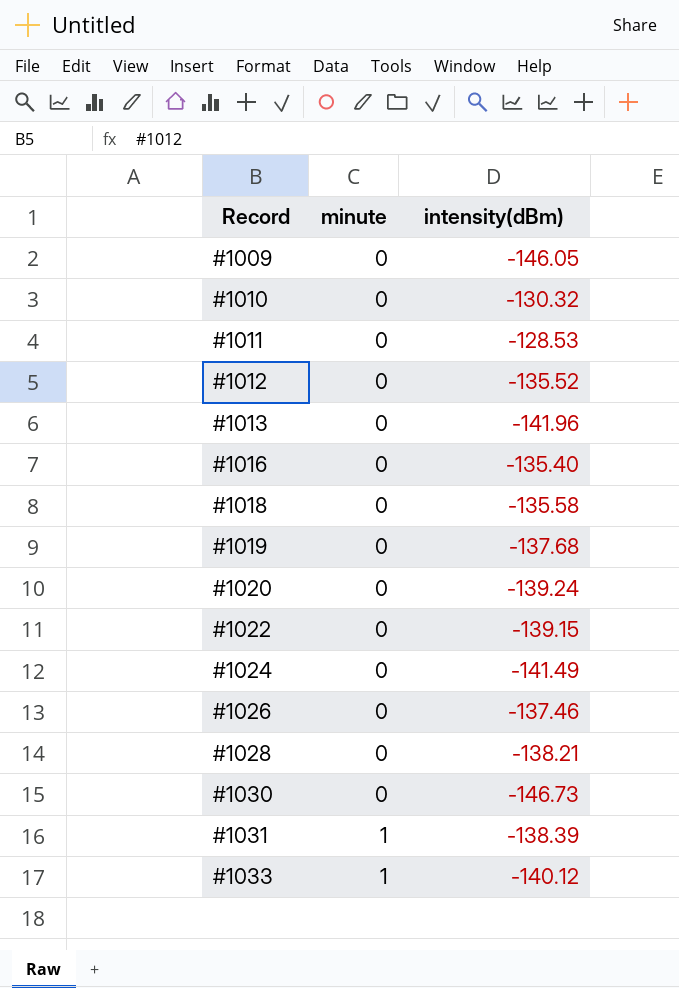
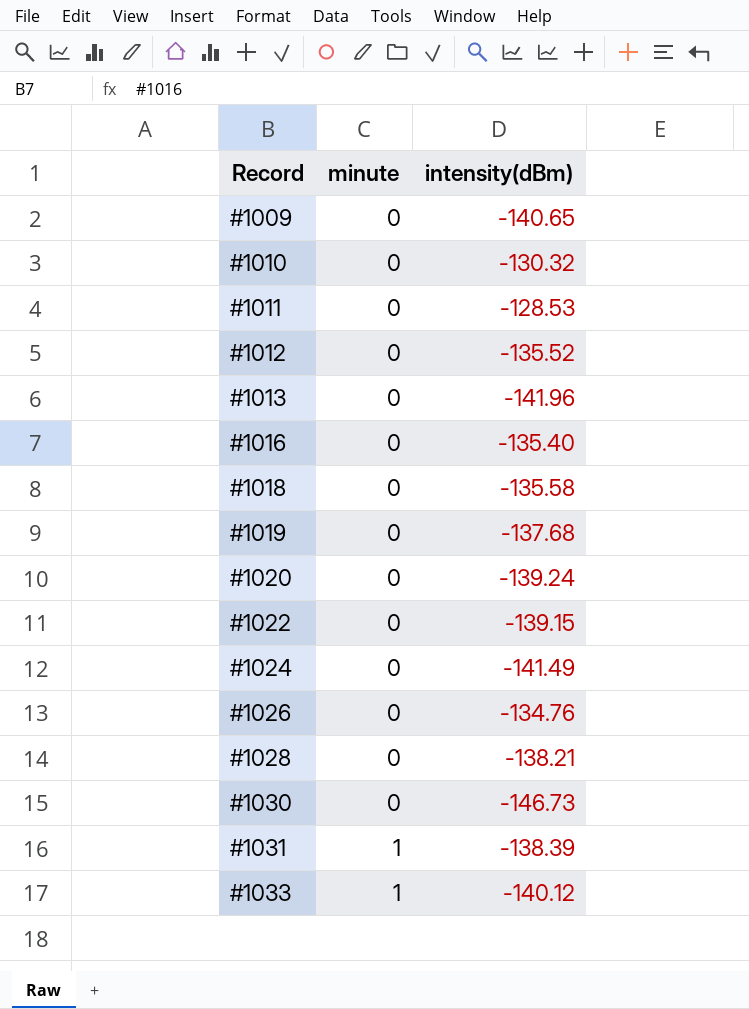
#1009 | intensity(dBm): -146.05 -> -140.65
#1026 | intensity(dBm): -137.46 -> -134.76

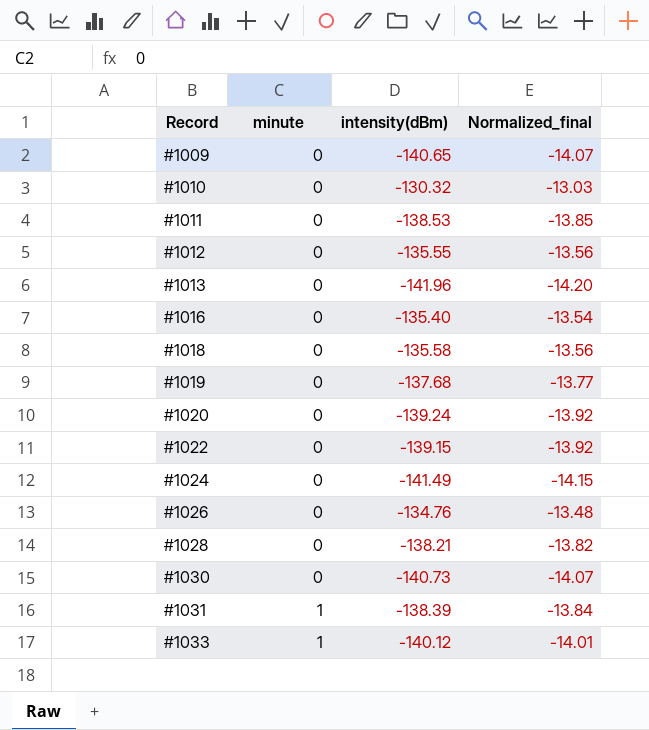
column Normalized_final | formula: none -> [intensity(dBm)] * 0.1
#1011 | intensity(dBm): -128.53 -> -138.53
#1012 | intensity(dBm): -135.52 -> -135.55
#1030 | intensity(dBm): -146.73 -> -140.73

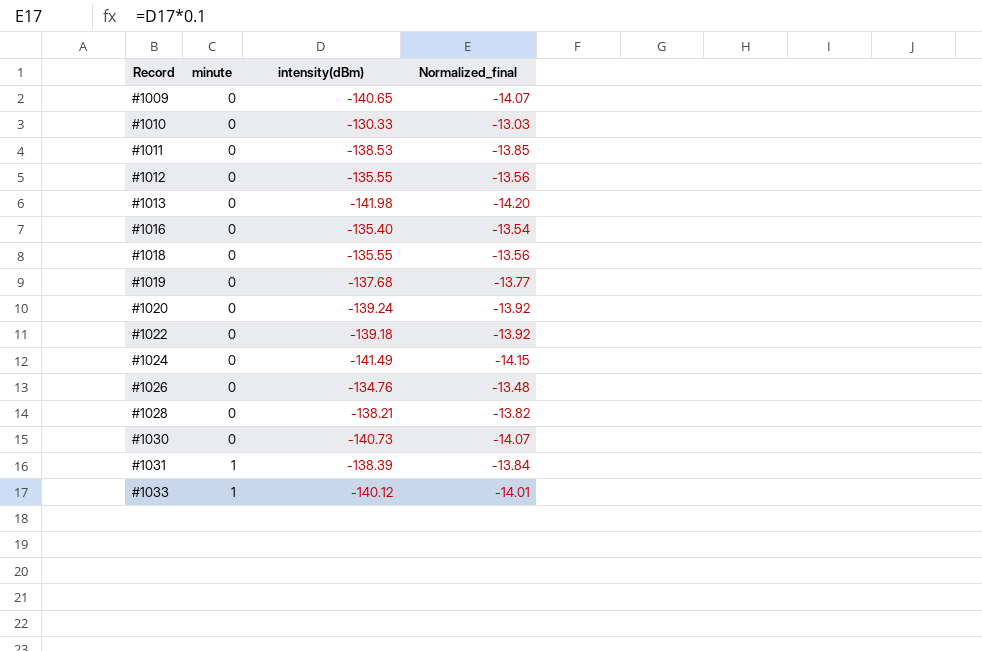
#1010 | intensity(dBm): -130.32 -> -130.33
#1013 | intensity(dBm): -141.96 -> -141.98
#1018 | intensity(dBm): -135.58 -> -135.55
#1022 | intensity(dBm): -139.15 -> -139.18

